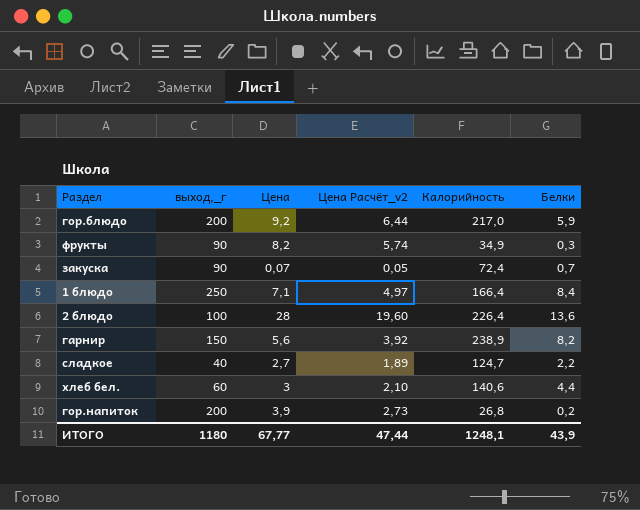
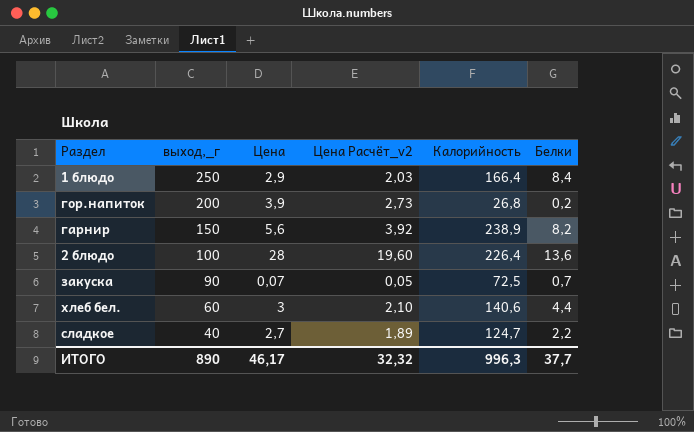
row order: none -> выход,_г descending
row гор.блюдо: 200 | 9,2 | 6,44 | 217,0 | 5,9 -> none
row фрукты: 90 | 8,2 | 5,74 | 34,9 | 0,3 -> none
1 блюдо | Цена: 7,1 -> 2,9
1 блюдо | Цена Расчёт_v2: 4,97 -> 2,03
закуска | Калорийность: 72,4 -> 72,5
ИТОГО | выход,_г: 1180 -> 890
ИТОГО | Цена: 67,77 -> 46,17
ИТОГО | Цена Расчёт_v2: 47,44 -> 32,32
ИТОГО | Калорийность: 1248,1 -> 996,3
ИТОГО | Белки: 43,9 -> 37,7

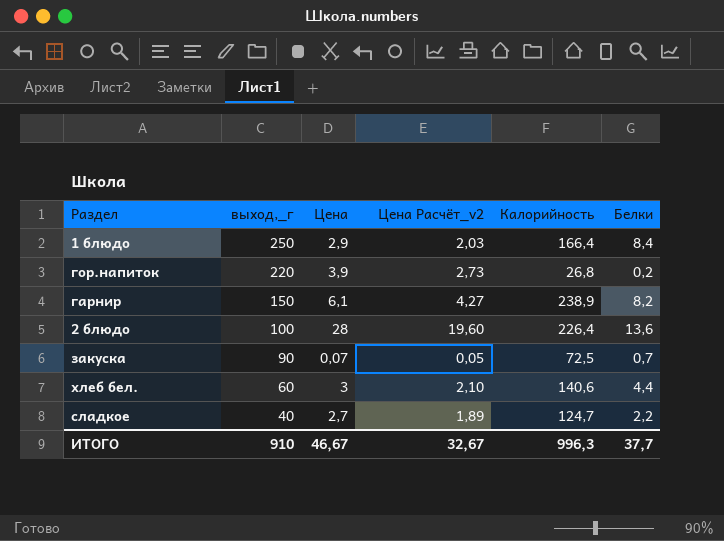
гор.напиток | выход,_г: 200 -> 220
гарнир | Цена: 5,6 -> 6,1
гарнир | Цена Расчёт_v2: 3,92 -> 4,27
ИТОГО | выход,_г: 890 -> 910
ИТОГО | Цена: 46,17 -> 46,67
ИТОГО | Цена Расчёт_v2: 32,32 -> 32,67

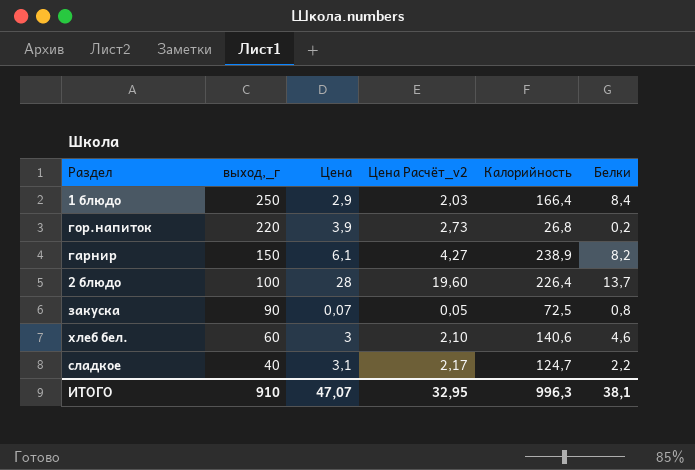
2 блюдо | Белки: 13,6 -> 13,7
закуска | Белки: 0,7 -> 0,8
хлеб бел. | Белки: 4,4 -> 4,6
сладкое | Цена: 2,7 -> 3,1
сладкое | Цена Расчёт_v2: 1,89 -> 2,17
ИТОГО | Цена: 46,67 -> 47,07
ИТОГО | Цена Расчёт_v2: 32,67 -> 32,95
ИТОГО | Белки: 37,7 -> 38,1

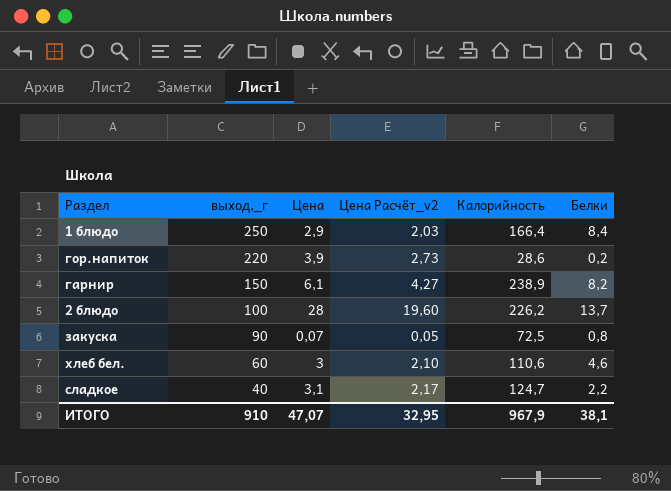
гор.напиток | Калорийность: 26,8 -> 28,6
2 блюдо | Калорийность: 226,4 -> 226,2
хлеб бел. | Калорийность: 140,6 -> 110,6
ИТОГО | Калорийность: 996,3 -> 967,9

